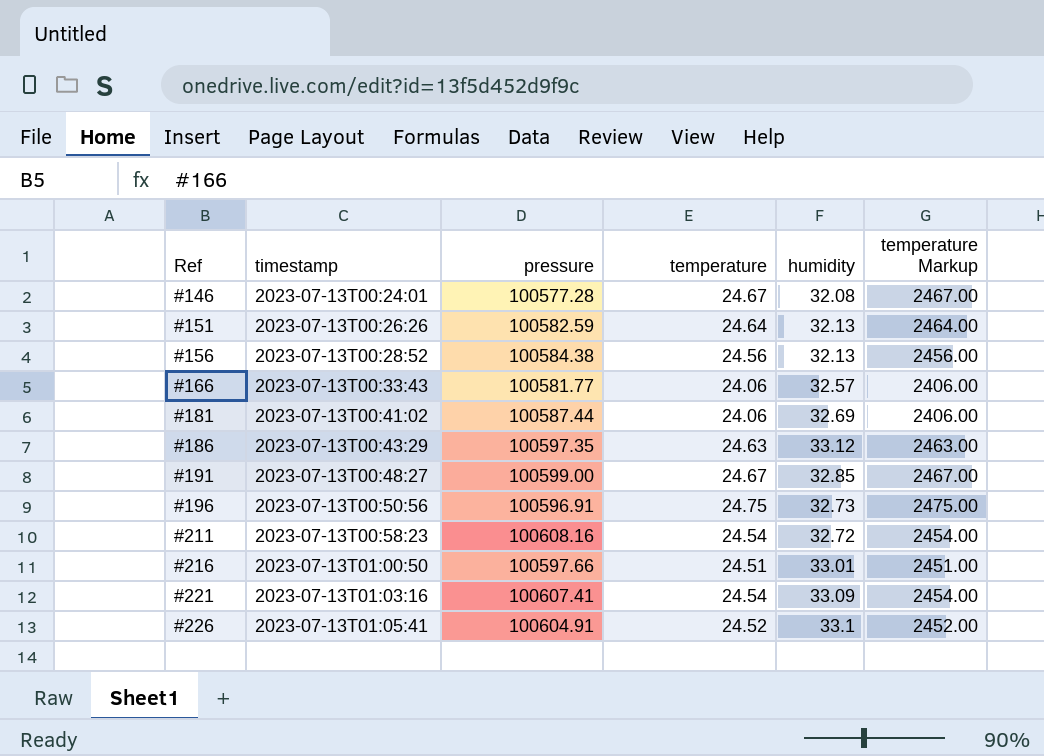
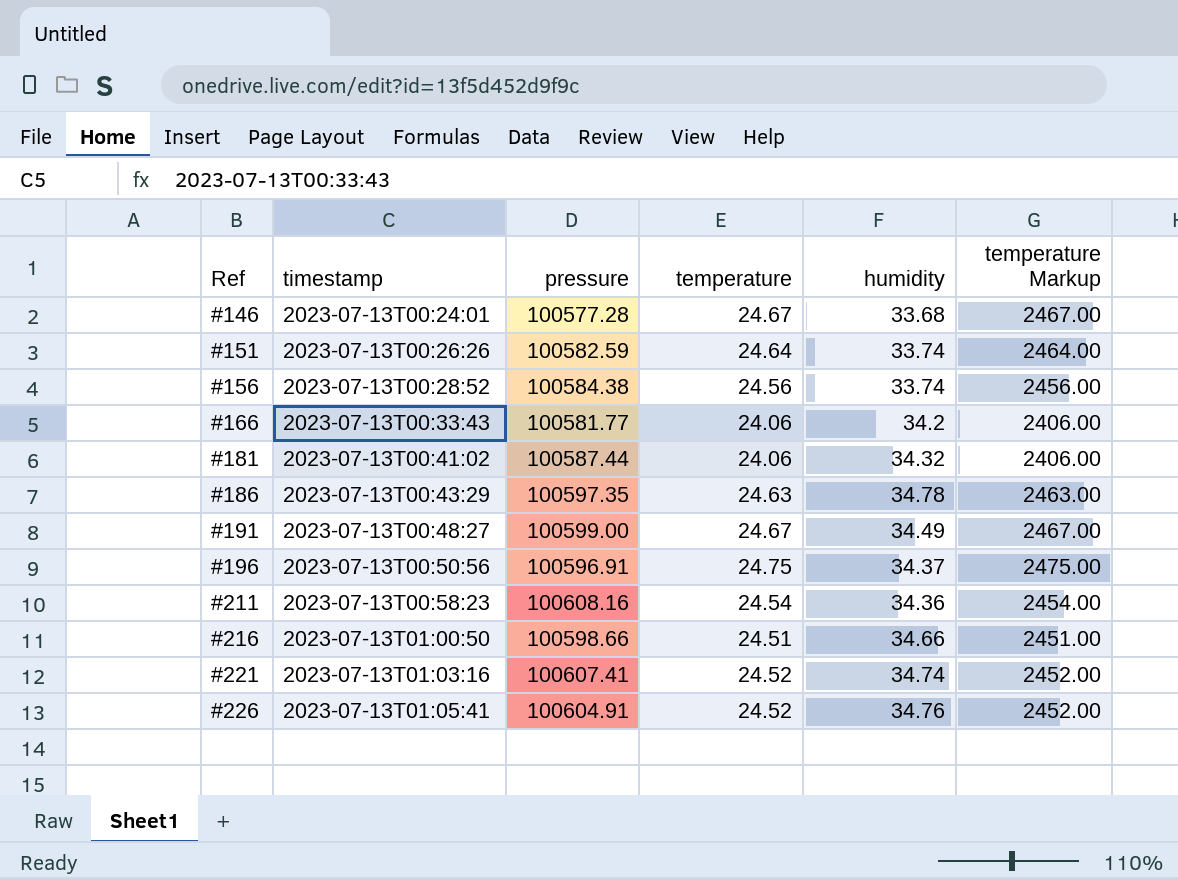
#146 | humidity: 32.08 -> 33.68
#151 | humidity: 32.13 -> 33.74
#156 | humidity: 32.13 -> 33.74
#166 | humidity: 32.57 -> 34.2
#181 | humidity: 32.69 -> 34.32
#186 | humidity: 33.12 -> 34.78
#191 | humidity: 32.85 -> 34.49
#196 | humidity: 32.73 -> 34.37
#211 | humidity: 32.72 -> 34.36
#216 | pressure: 100597.66 -> 100598.66
#216 | humidity: 33.01 -> 34.66
#221 | temperature: 24.54 -> 24.52
#221 | humidity: 33.09 -> 34.74
#221 | temperature Markup: 2454.00 -> 2452.00
#226 | humidity: 33.1 -> 34.76

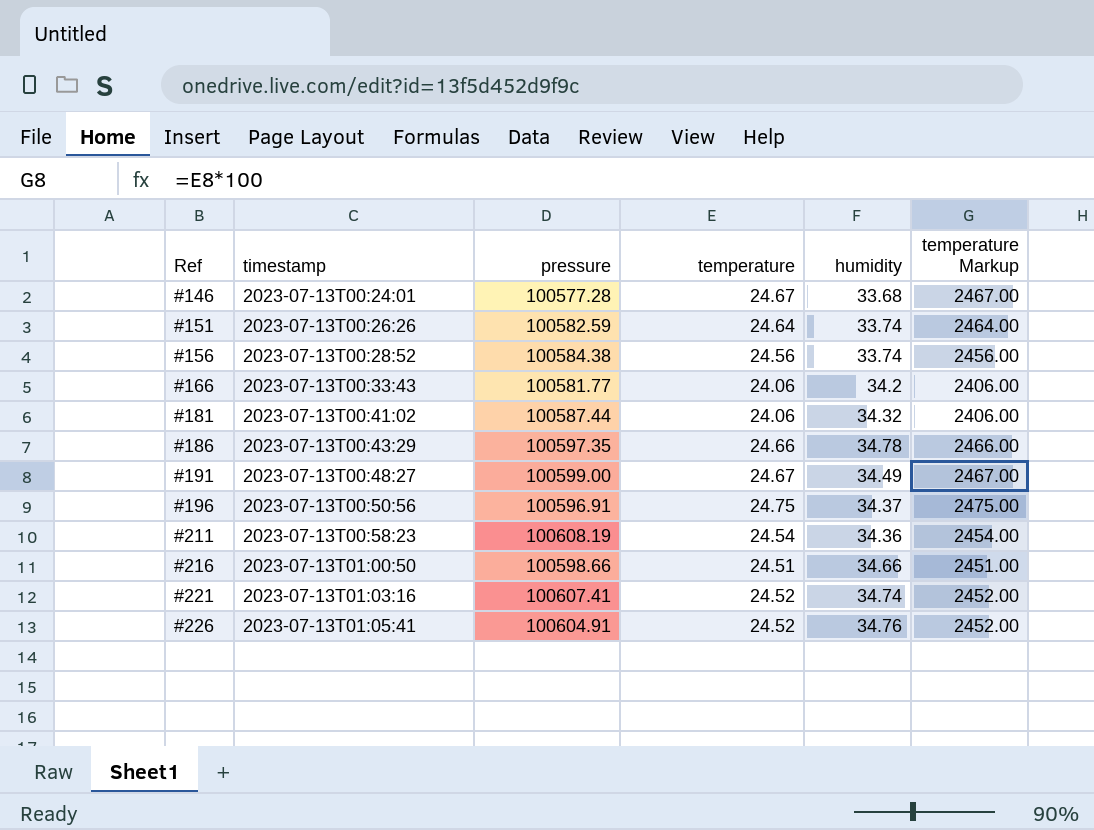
#186 | temperature: 24.63 -> 24.66
#186 | temperature Markup: 2463.00 -> 2466.00
#211 | pressure: 100608.16 -> 100608.19

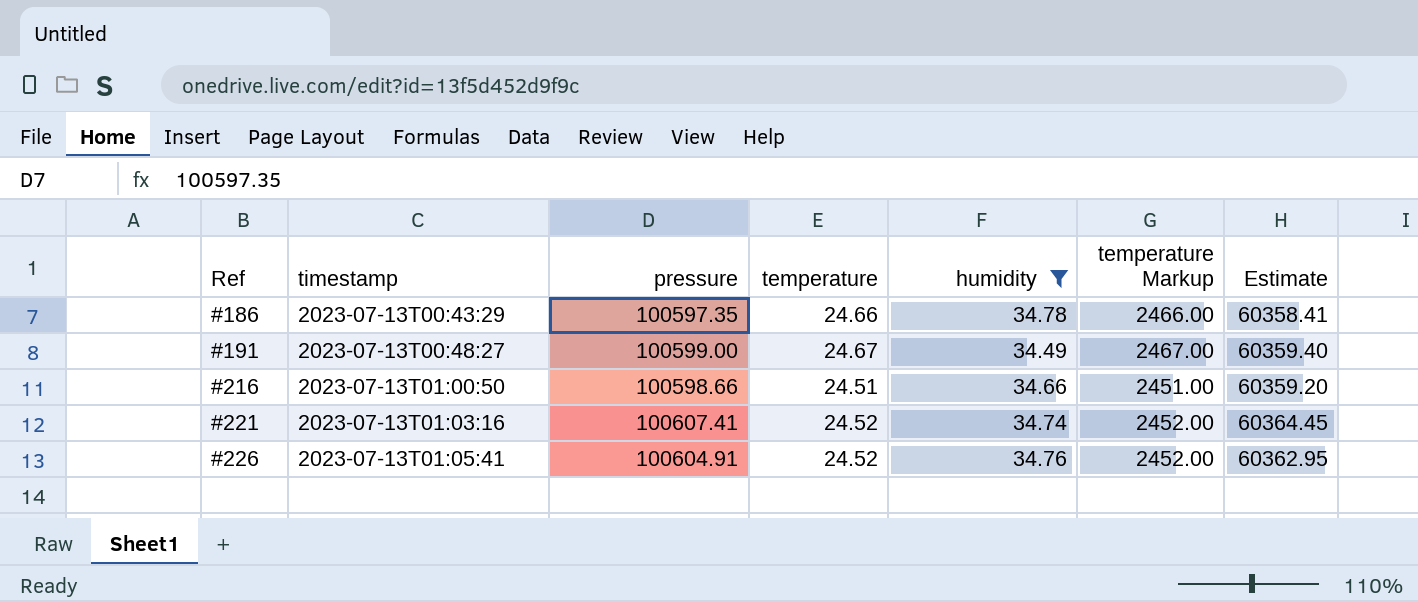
filter: none -> humidity >= 34.49
column Estimate | formula: none -> [pressure] * 0.6

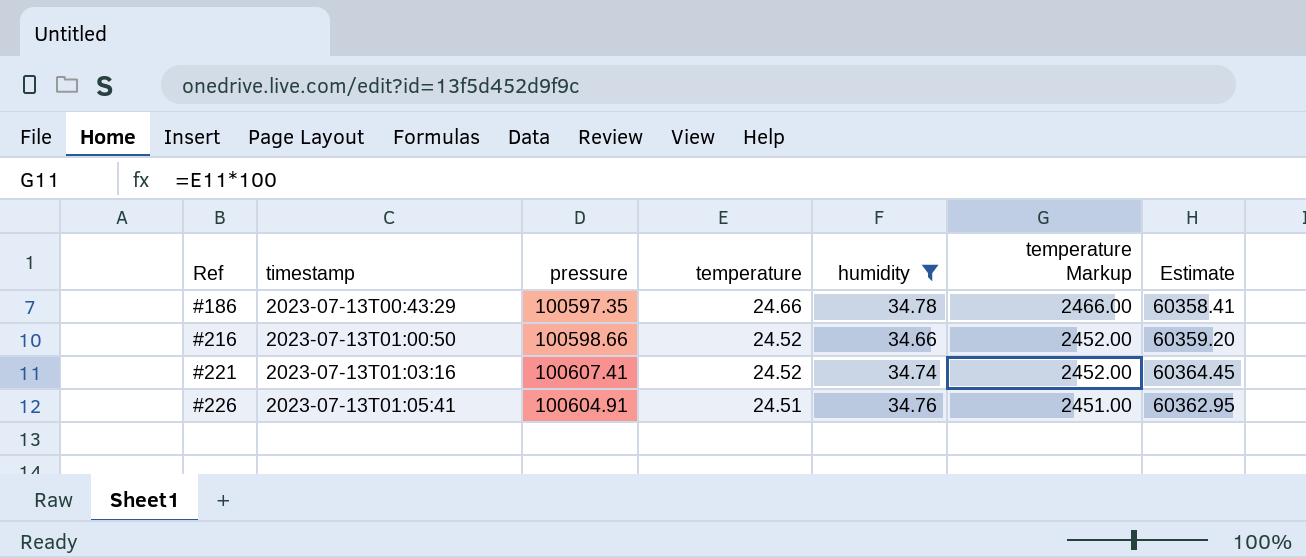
row #191: 2023-07-13T00:48:27 | 100599.00 | 24.67 | 34.49 | 2467.00 | 60359.40 -> none
#216 | temperature: 24.51 -> 24.52
#216 | temperature Markup: 2451.00 -> 2452.00
#226 | temperature: 24.52 -> 24.51
#226 | temperature Markup: 2452.00 -> 2451.00

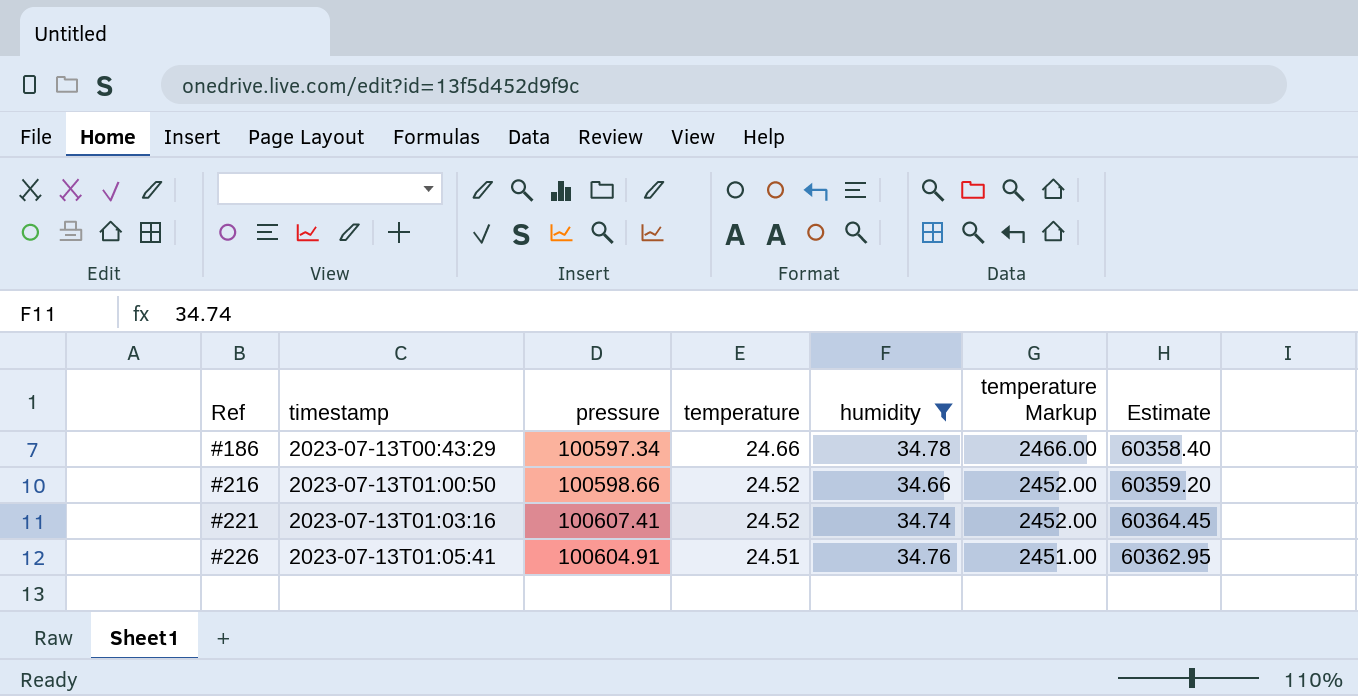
#186 | pressure: 100597.35 -> 100597.34
#186 | Estimate: 60358.41 -> 60358.40

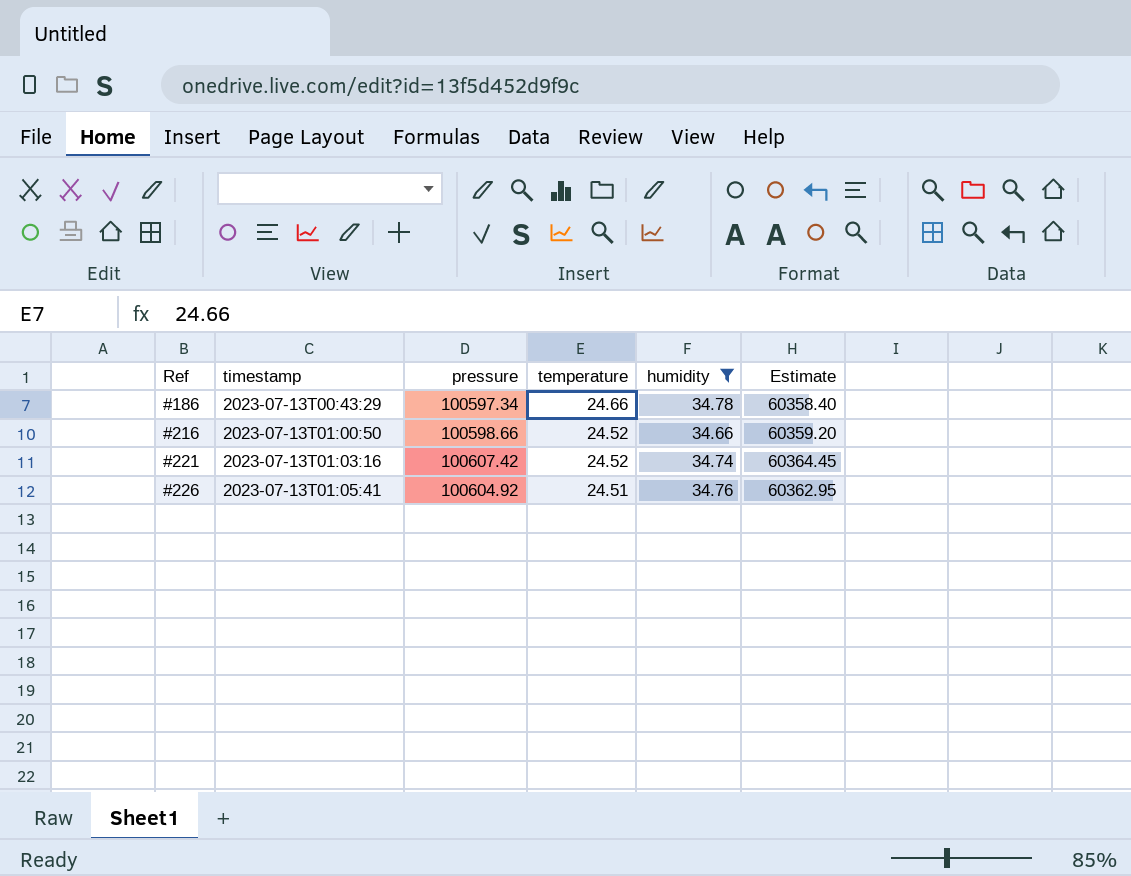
column temperature Markup | formula: [temperature] * 100 -> none
#221 | pressure: 100607.41 -> 100607.42
#226 | pressure: 100604.91 -> 100604.92

